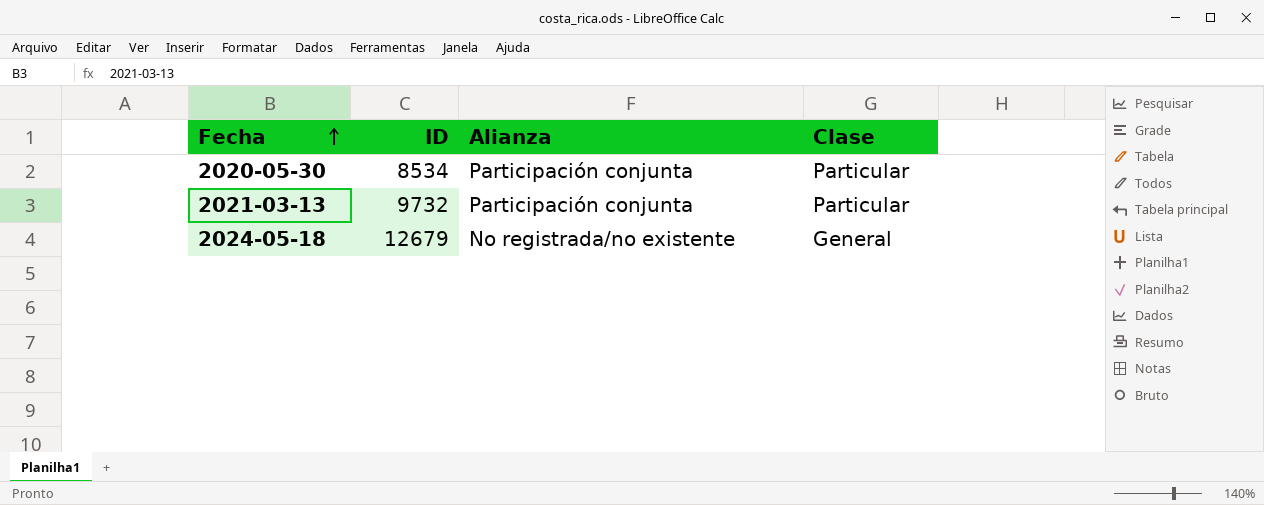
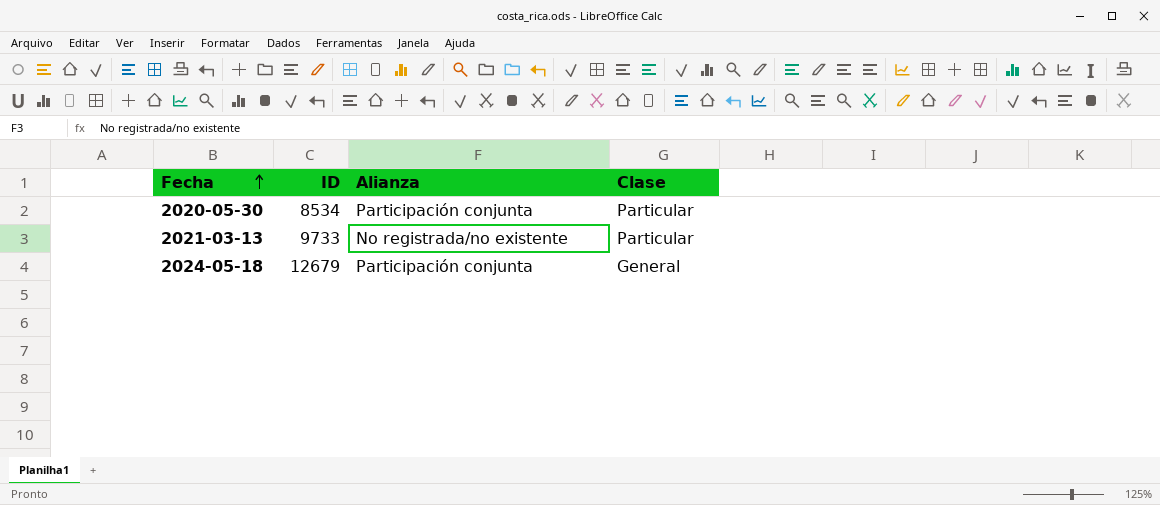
2021-03-13 | ID: 9732 -> 9733
2021-03-13 | Alianza: Participación conjunta -> No registrada/no existente
2024-05-18 | Alianza: No registrada/no existente -> Participación conjunta

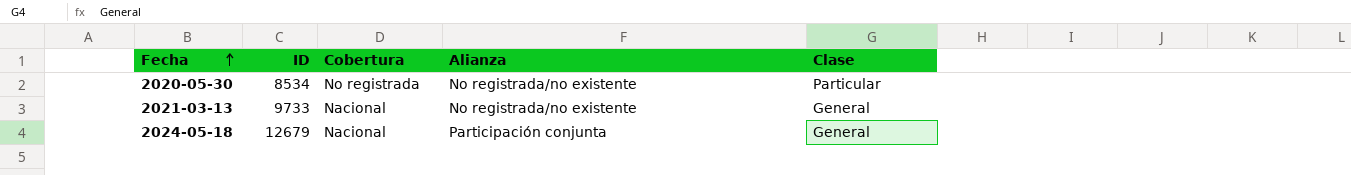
column Cobertura | position: none -> 3
2020-05-30 | Alianza: Participación conjunta -> No registrada/no existente
2021-03-13 | Clase: Particular -> General

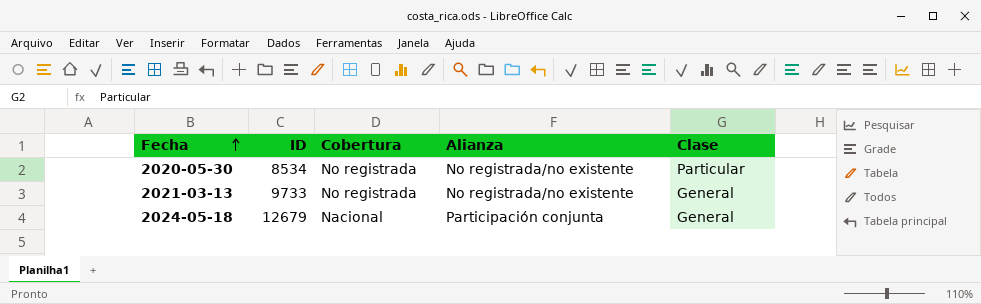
2021-03-13 | Cobertura: Nacional -> No registrada

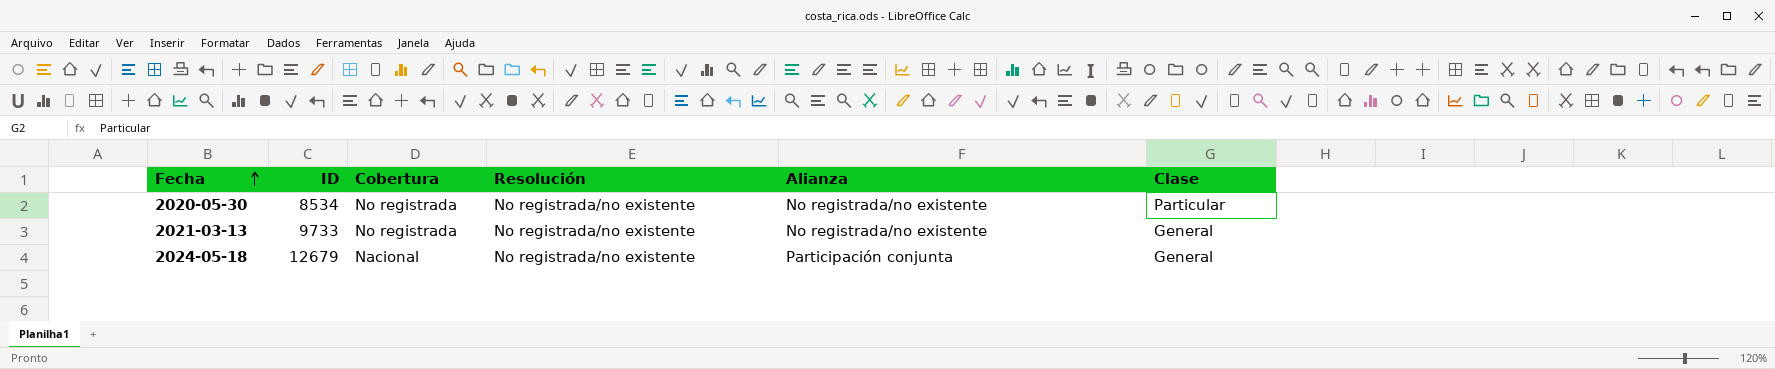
column Resolución | position: none -> 4

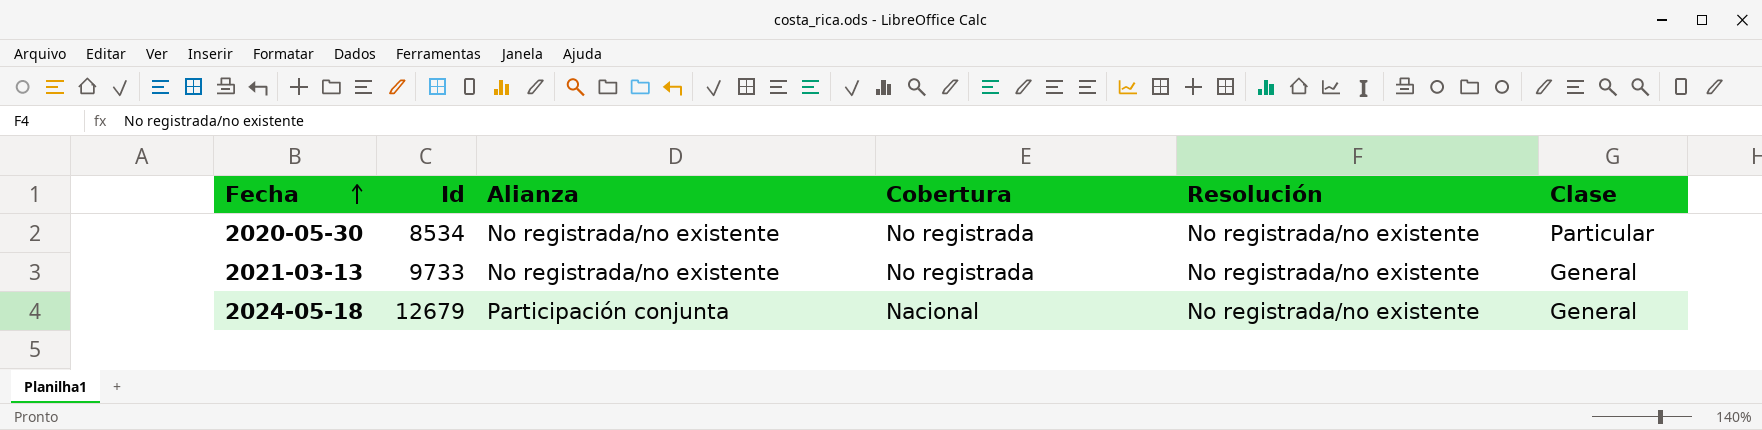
column name: ID -> Id
column Alianza | position: 5 -> 3

